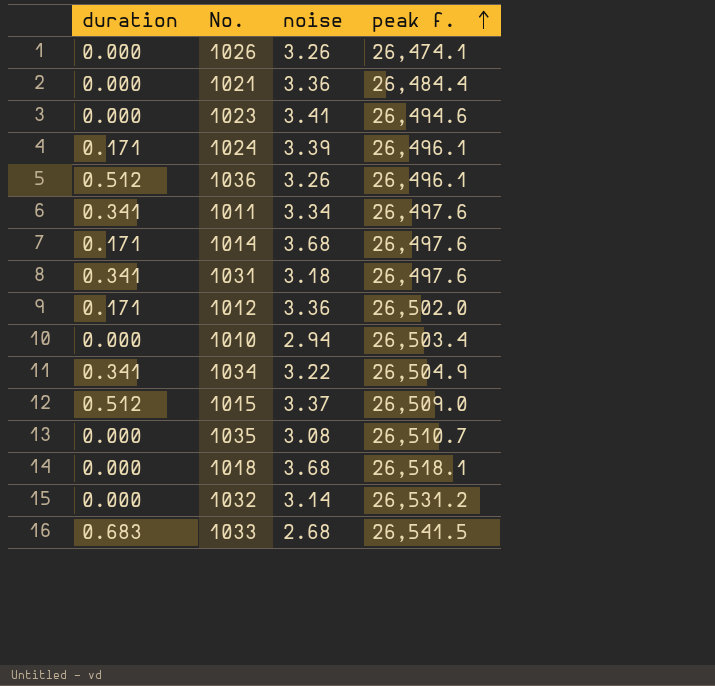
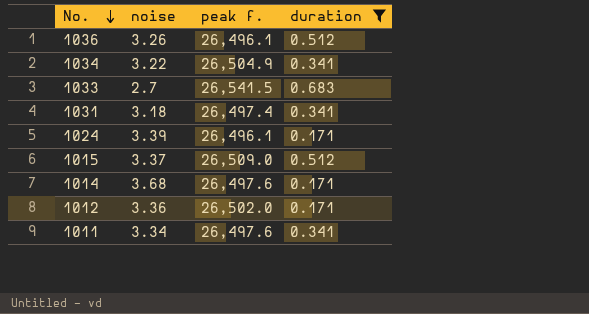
filter: none -> duration != 0.000
row order: peak f. ascending -> No. descending
column duration | position: 1 -> 4
1033 | noise: 2.68 -> 2.7
1031 | peak f.: 26,497.6 -> 26,497.4

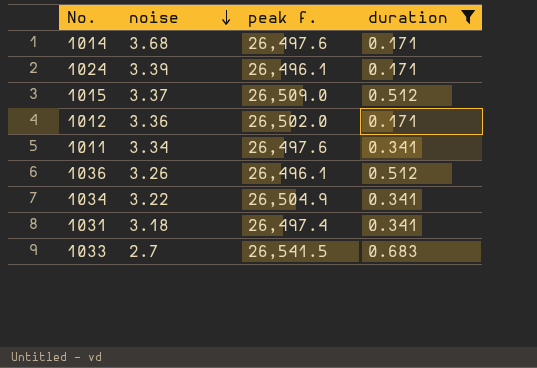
row order: No. descending -> noise descending

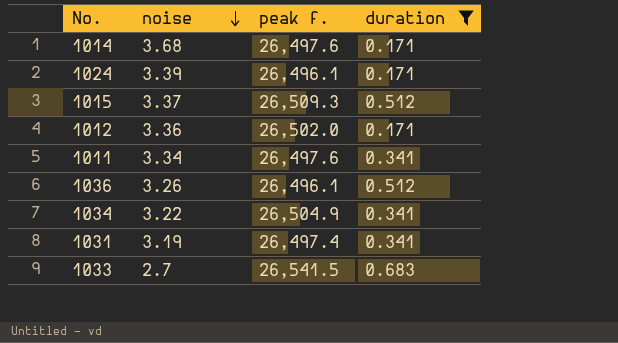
1015 | peak f.: 26,509.0 -> 26,509.3
1031 | noise: 3.18 -> 3.19

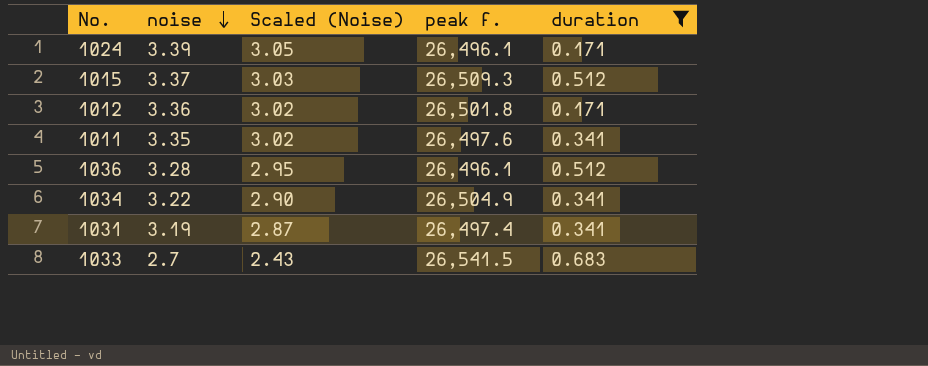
column Scaled (Noise) | formula: none -> [noise] * 0.9
row 1014: 3.68 | 26,497.6 | 0.171 -> none
1012 | peak f.: 26,502.0 -> 26,501.8
1011 | noise: 3.34 -> 3.35
1036 | noise: 3.26 -> 3.28

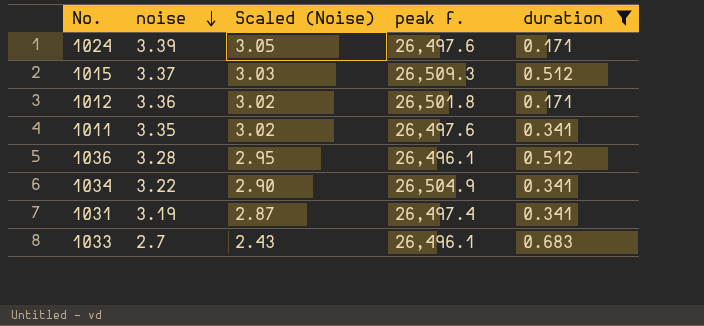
1024 | peak f.: 26,496.1 -> 26,497.6
1033 | peak f.: 26,541.5 -> 26,496.1

